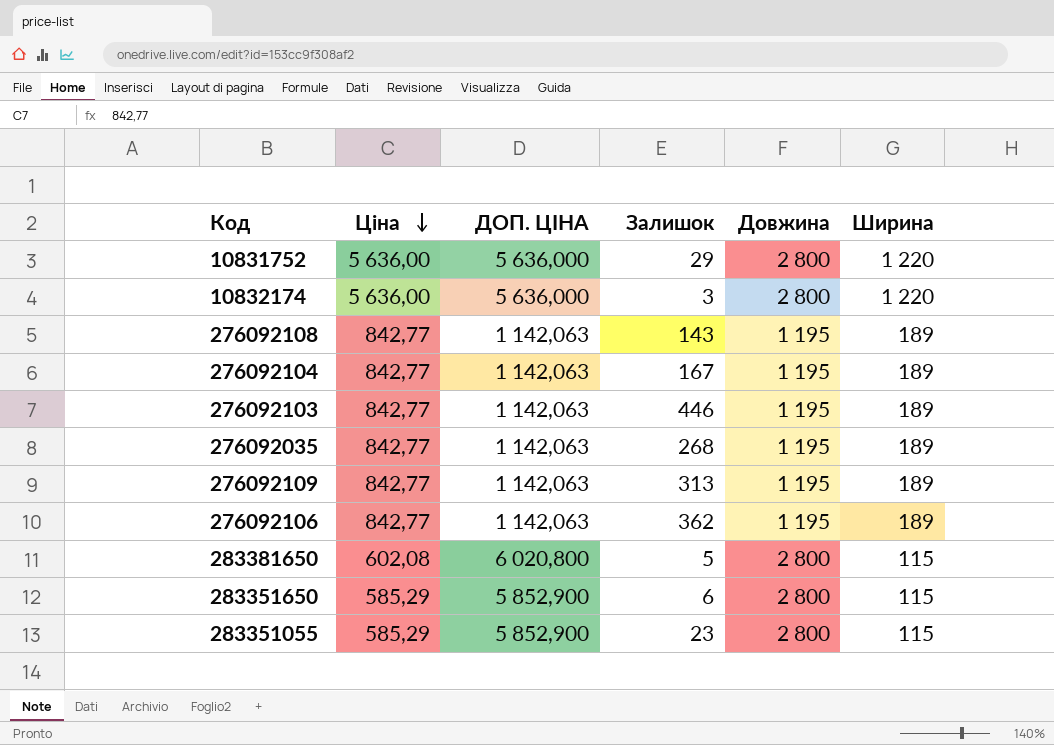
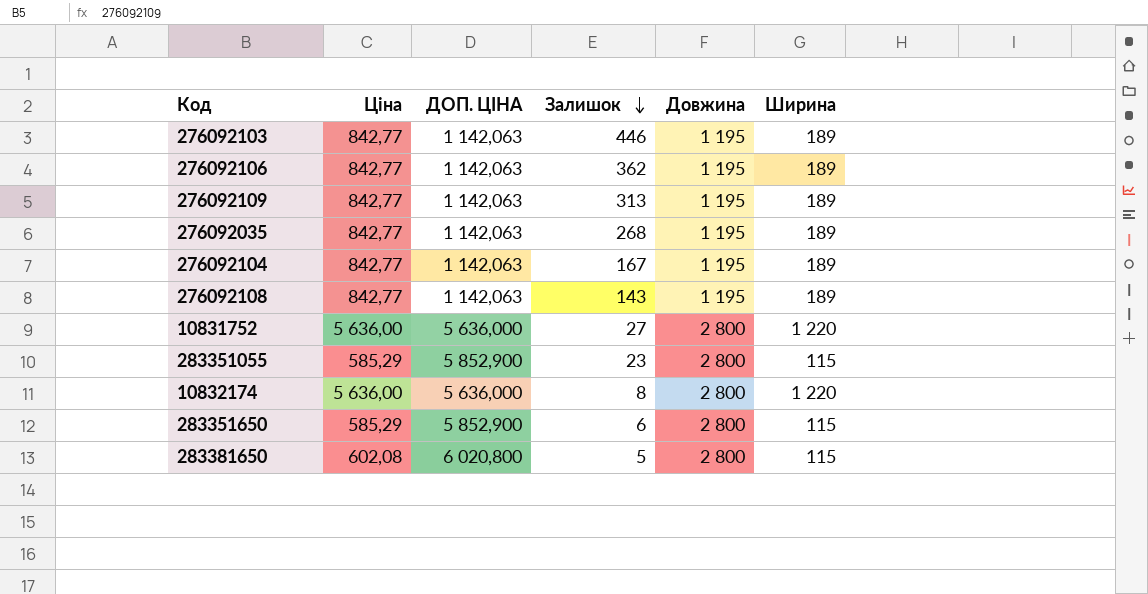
row order: Ціна descending -> Залишок descending
10831752 | Залишок: 29 -> 27
10832174 | Залишок: 3 -> 8

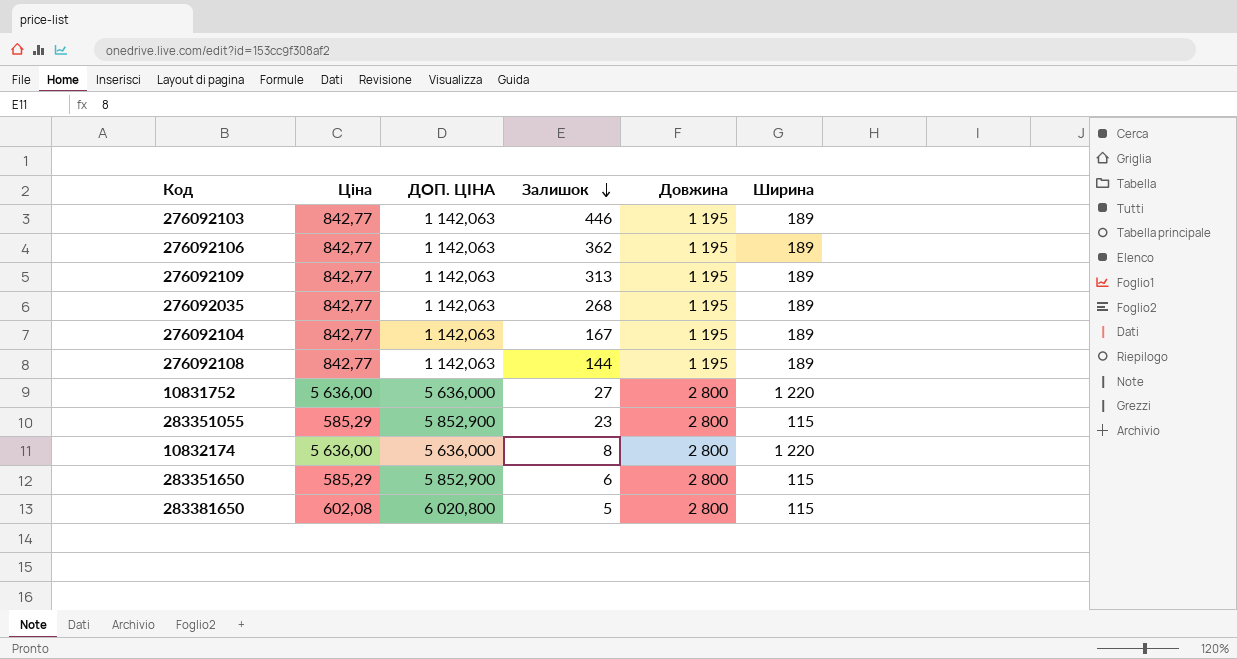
276092108 | Залишок: 143 -> 144

